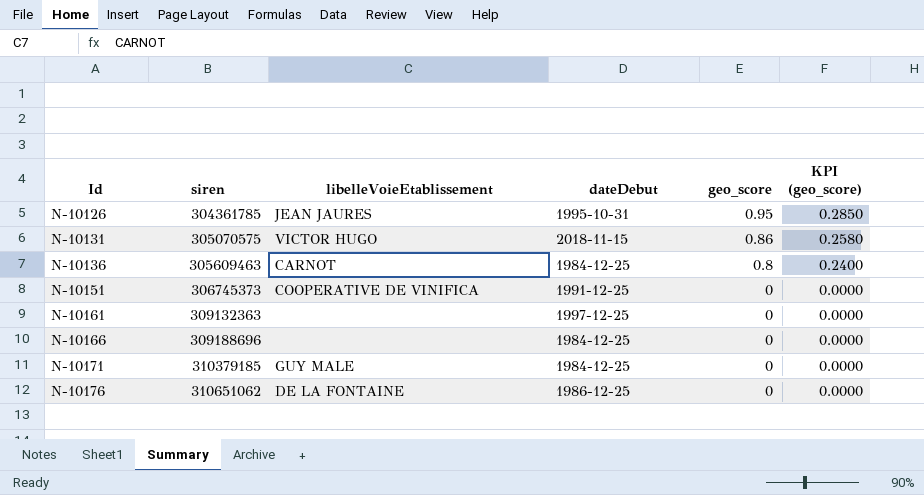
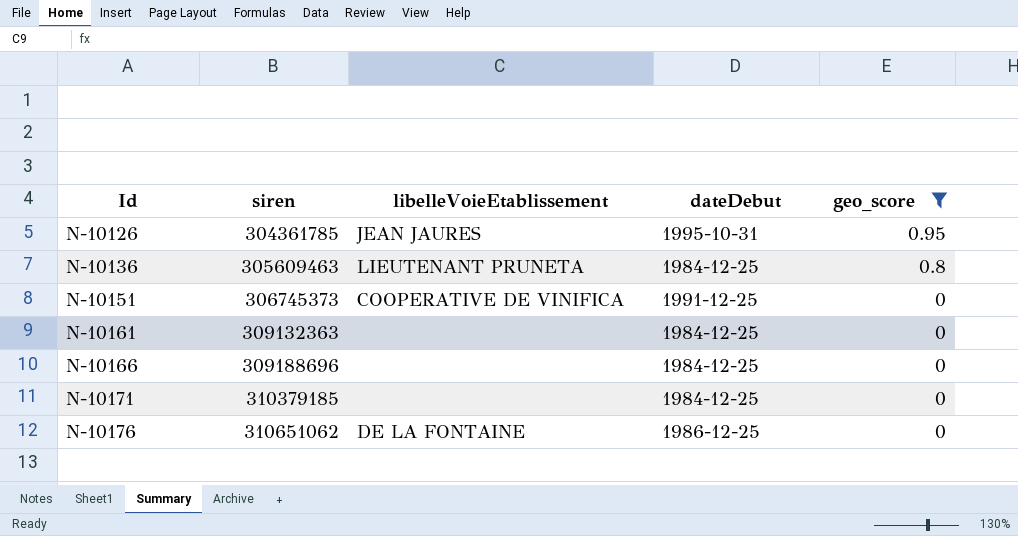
filter: none -> geo_score != 0.86
column KPI (geo_score) | formula: [geo_score] * 0.3 -> none
N-10136 | libelleVoieEtablissement: CARNOT -> LIEUTENANT PRUNETA
N-10161 | dateDebut: 1997-12-25 -> 1984-12-25
N-10171 | libelleVoieEtablissement: GUY MALE -> none

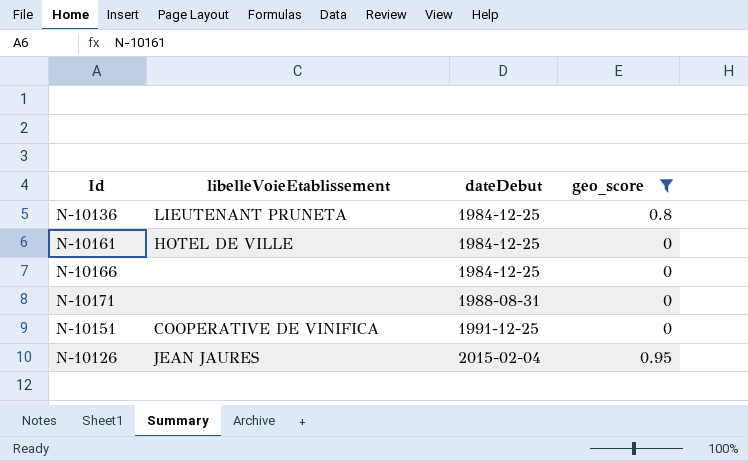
row order: Id ascending -> dateDebut ascending
column siren | position: 2 -> none
row N-10176: 310651062 | DE LA FONTAINE | 1986-12-25 | 0 -> none
N-10161 | libelleVoieEtablissement: none -> HOTEL DE VILLE
N-10171 | dateDebut: 1984-12-25 -> 1988-08-31
N-10126 | dateDebut: 1995-10-31 -> 2015-02-04

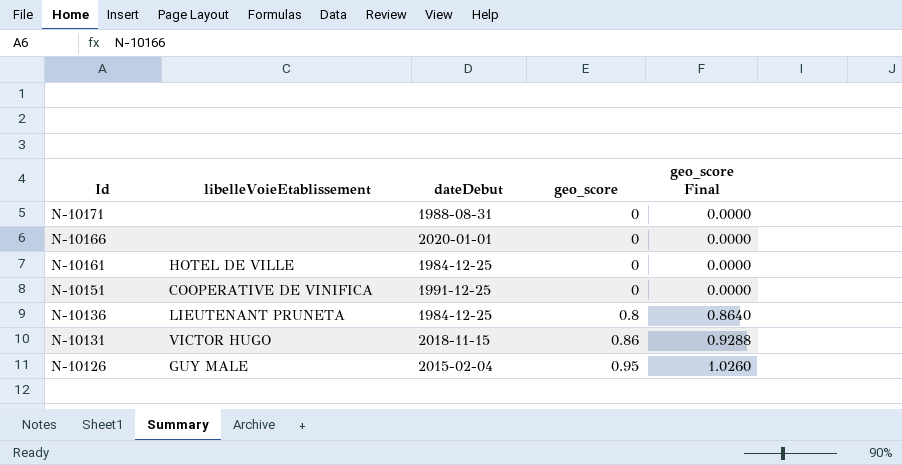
filter: geo_score != 0.86 -> none
row order: dateDebut ascending -> Id descending
column geo_score Final | formula: none -> [geo_score] * 1.08
N-10166 | dateDebut: 1984-12-25 -> 2020-01-01
N-10126 | libelleVoieEtablissement: JEAN JAURES -> GUY MALE

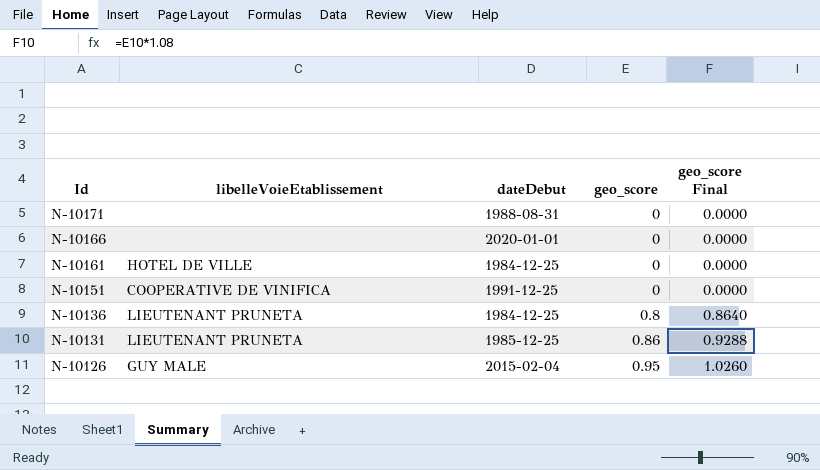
N-10131 | libelleVoieEtablissement: VICTOR HUGO -> LIEUTENANT PRUNETA
N-10131 | dateDebut: 2018-11-15 -> 1985-12-25

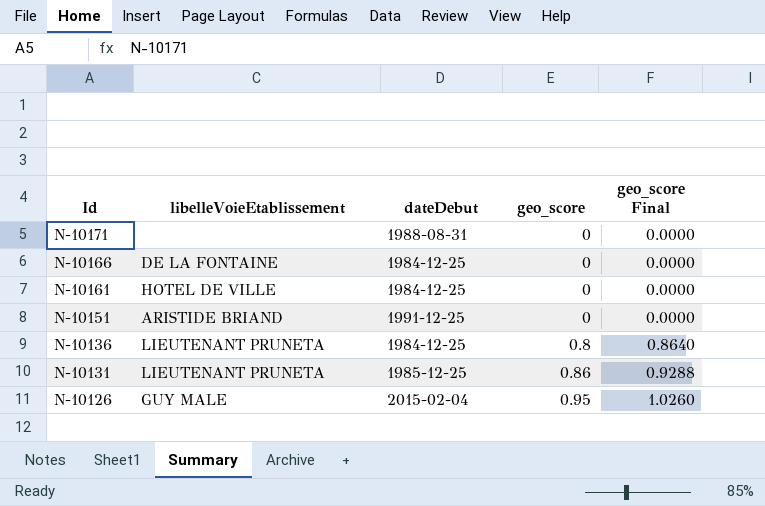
N-10166 | libelleVoieEtablissement: none -> DE LA FONTAINE
N-10166 | dateDebut: 2020-01-01 -> 1984-12-25
N-10151 | libelleVoieEtablissement: COOPERATIVE DE VINIFICA -> ARISTIDE BRIAND

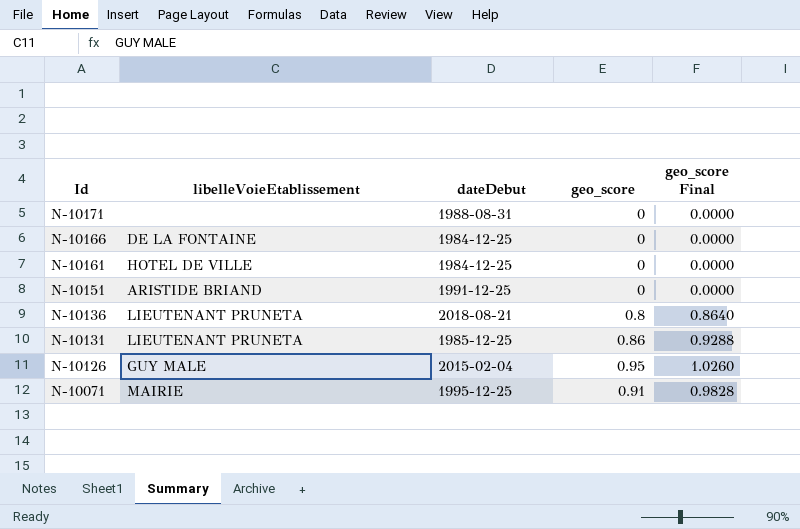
N-10136 | dateDebut: 1984-12-25 -> 2018-08-21
row N-10071: none -> MAIRIE | 1995-12-25 | 0.91 | 0.9828

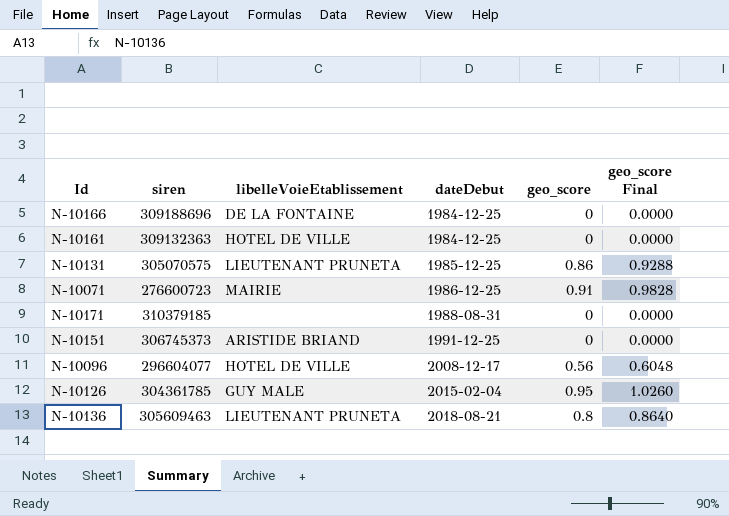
row order: Id descending -> dateDebut ascending
column siren | position: none -> 2
N-10071 | dateDebut: 1995-12-25 -> 1986-12-25
row N-10096: none -> 296604077 | HOTEL DE VILLE | 2008-12-17 | 0.56 | 0.6048

